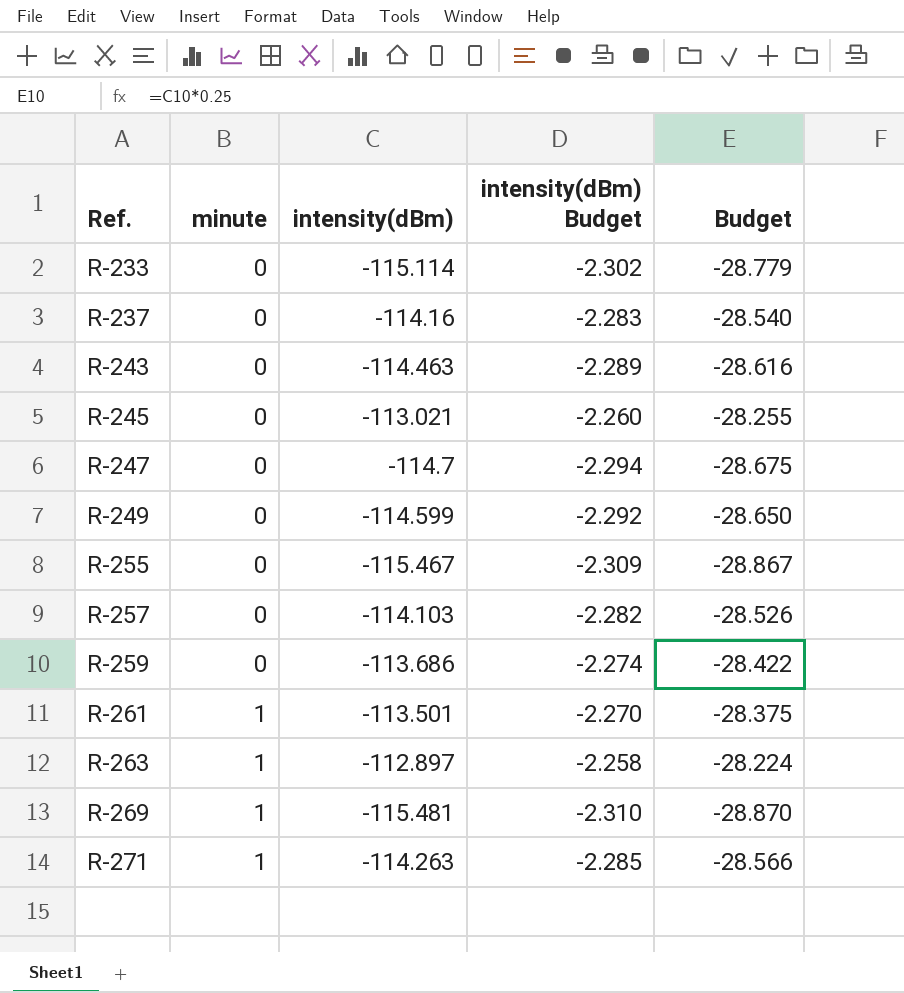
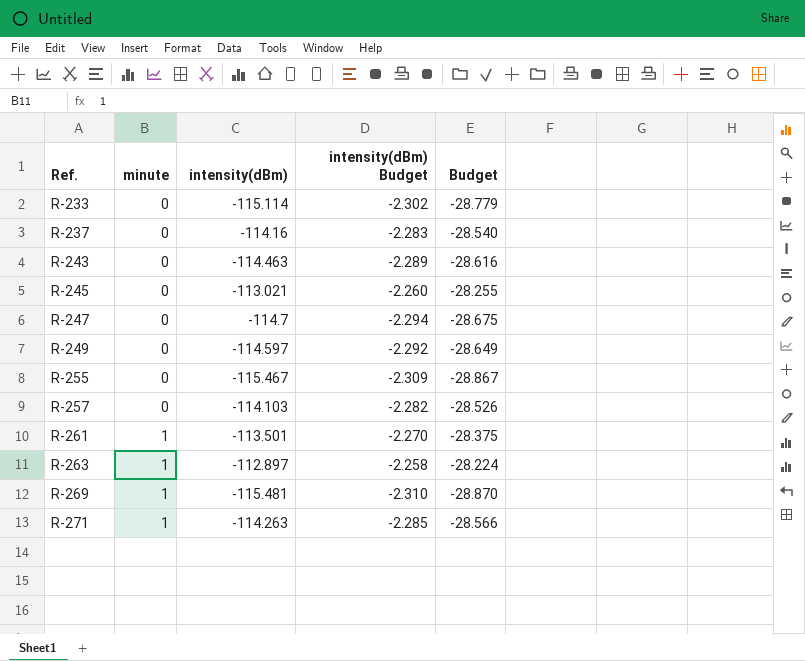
row R-259: 0 | -113.686 | -2.274 | -28.422 -> none
R-249 | intensity(dBm): -114.599 -> -114.597
R-249 | Budget: -28.650 -> -28.649

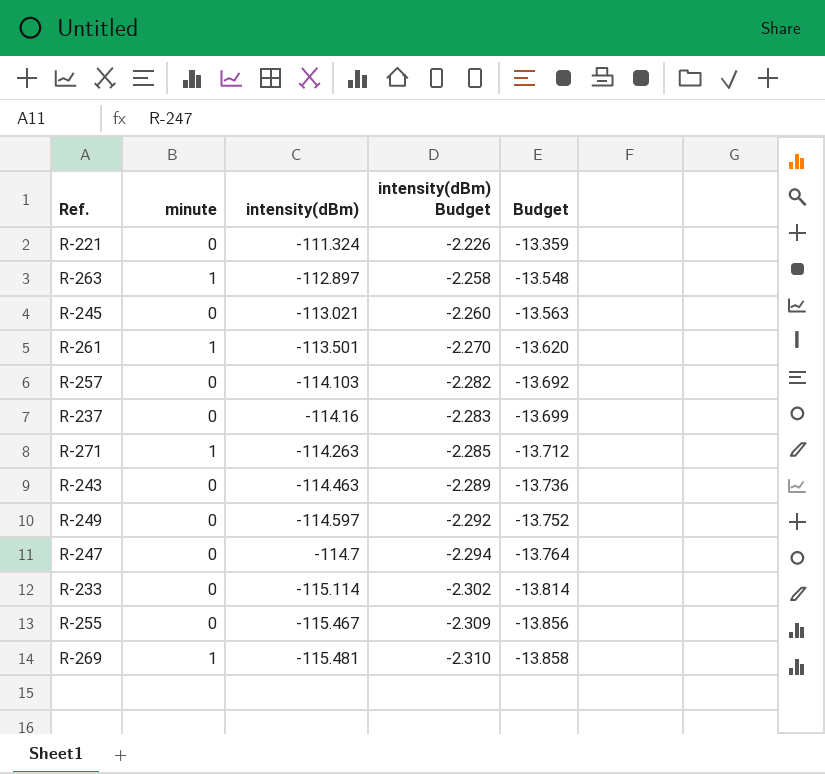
row order: Ref. ascending -> intensity(dBm) descending
column Budget | formula: [intensity(dBm)] * 0.25 -> [intensity(dBm)] * 0.12
row R-221: none -> 0 | -111.324 | -2.226 | -13.359

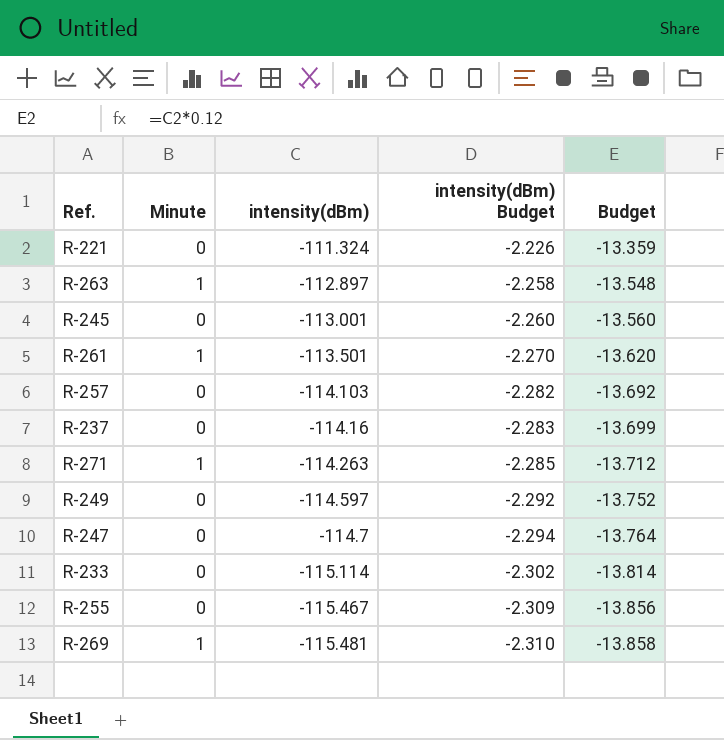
column name: minute -> Minute
row R-243: 0 | -114.463 | -2.289 | -13.736 -> none
R-245 | intensity(dBm): -113.021 -> -113.001
R-245 | Budget: -13.563 -> -13.560

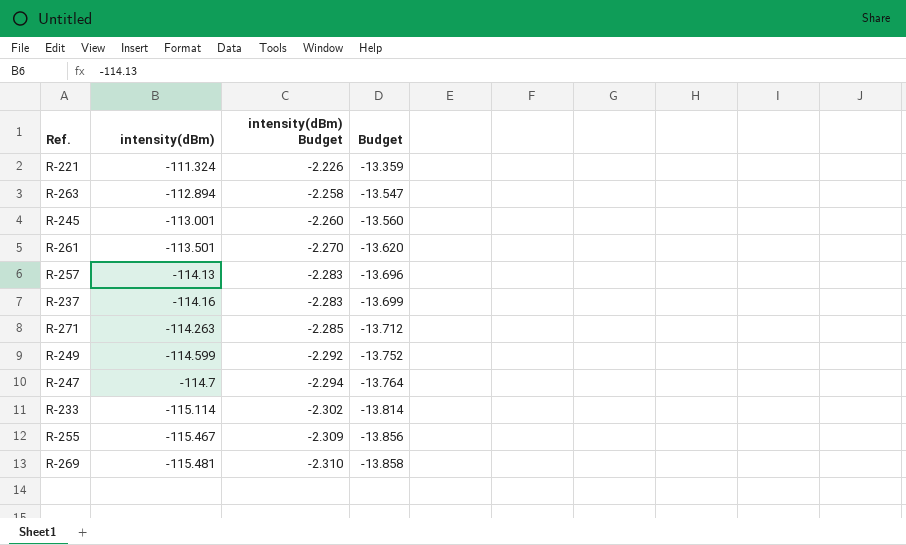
column Minute | position: 2 -> none
R-263 | intensity(dBm): -112.897 -> -112.894
R-263 | Budget: -13.548 -> -13.547
R-257 | intensity(dBm): -114.103 -> -114.13
R-257 | intensity(dBm) Budget: -2.282 -> -2.283
R-257 | Budget: -13.692 -> -13.696
R-249 | intensity(dBm): -114.597 -> -114.599

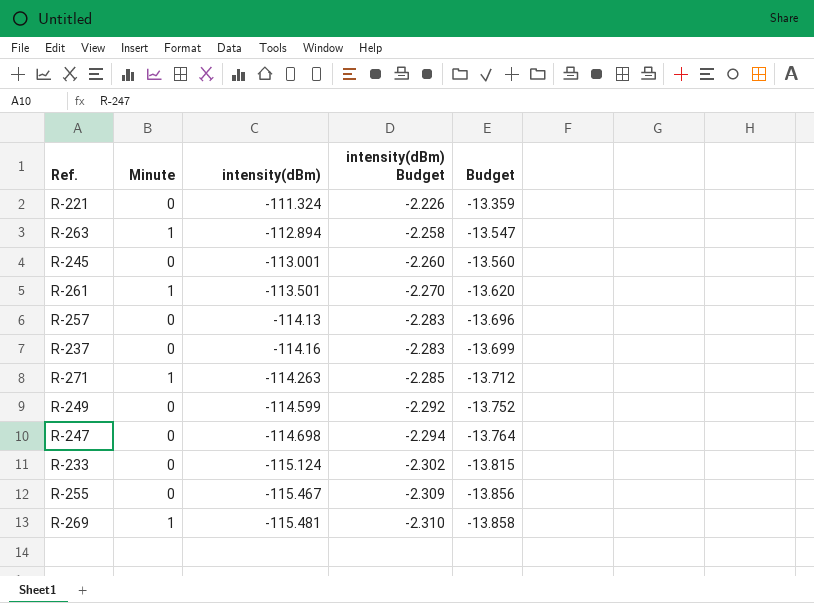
column Minute | position: none -> 2
R-247 | intensity(dBm): -114.7 -> -114.698
R-233 | intensity(dBm): -115.114 -> -115.124
R-233 | Budget: -13.814 -> -13.815

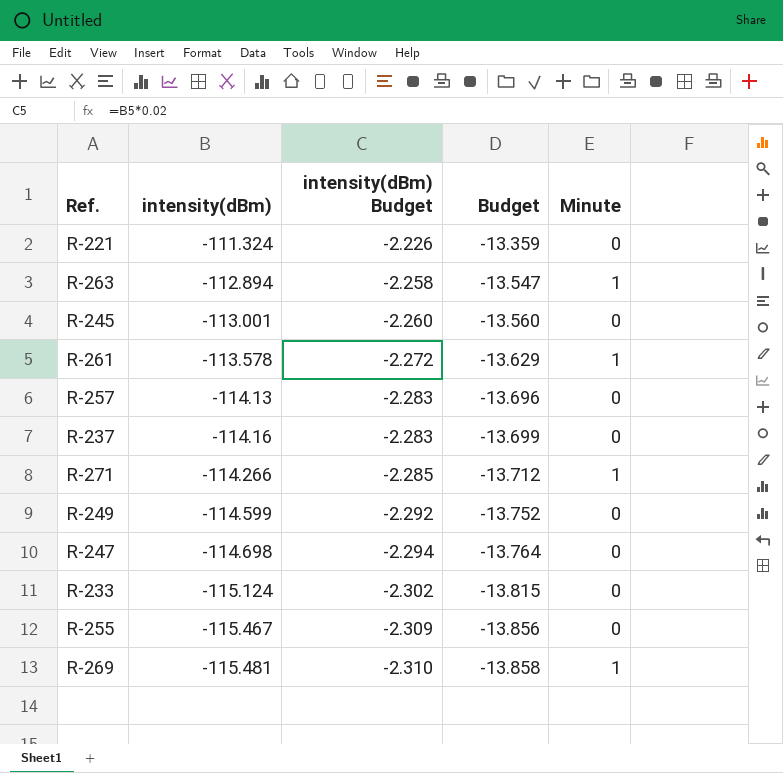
column Minute | position: 2 -> 5
R-261 | intensity(dBm): -113.501 -> -113.578
R-261 | intensity(dBm) Budget: -2.270 -> -2.272
R-261 | Budget: -13.620 -> -13.629
R-271 | intensity(dBm): -114.263 -> -114.266

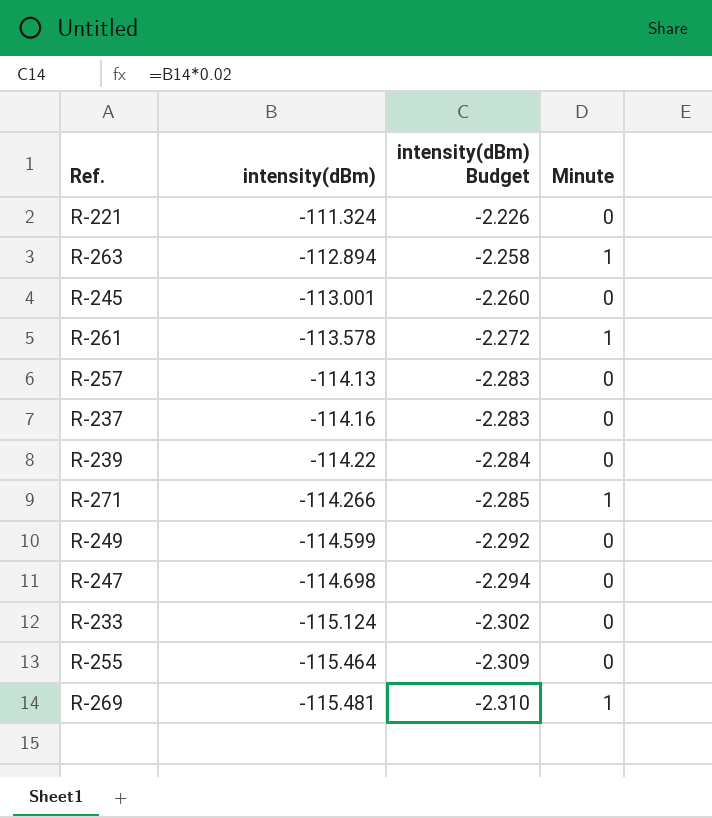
column Budget | formula: [intensity(dBm)] * 0.12 -> none
row R-239: none -> -114.22 | -2.284 | 0
R-255 | intensity(dBm): -115.467 -> -115.464

